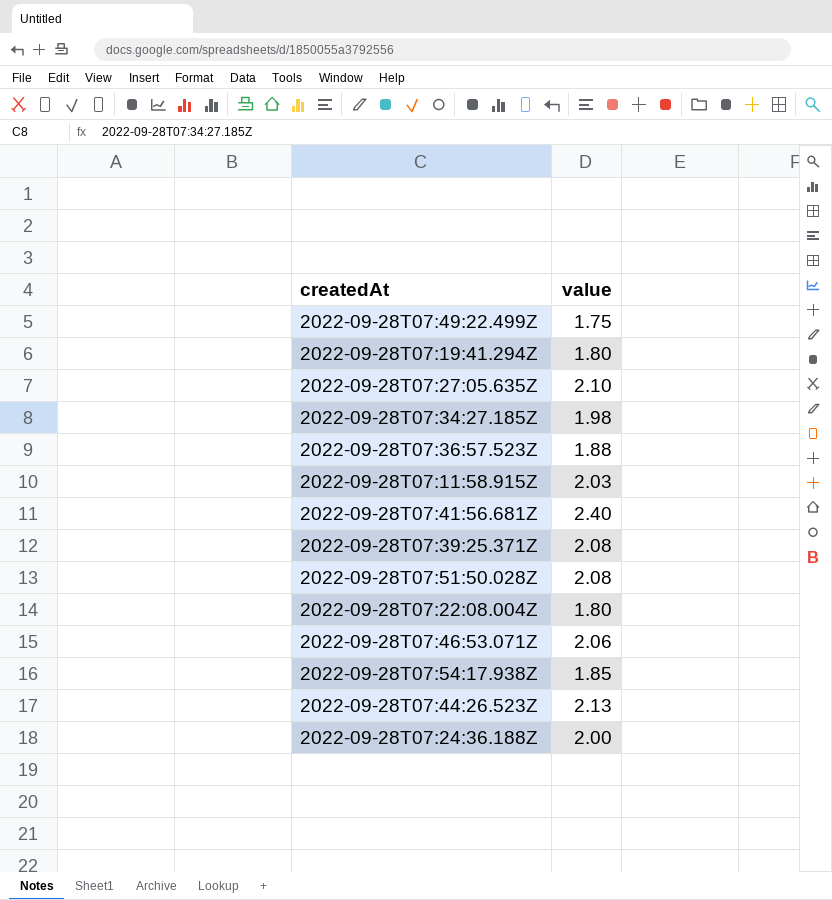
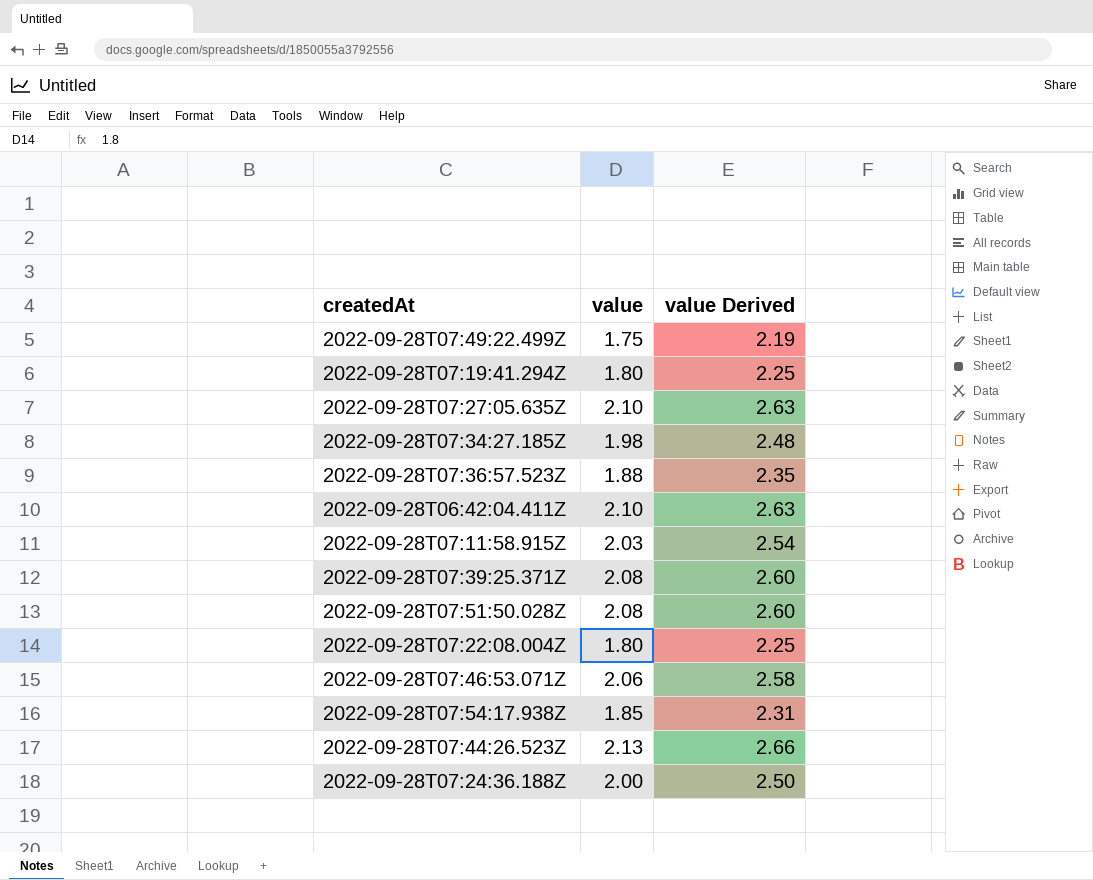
column value Derived | formula: none -> [value] * 1.25
row 2022-09-28T07:41:56.681Z: 2.40 -> none
row 2022-09-28T06:42:04.411Z: none -> 2.10 | 2.63

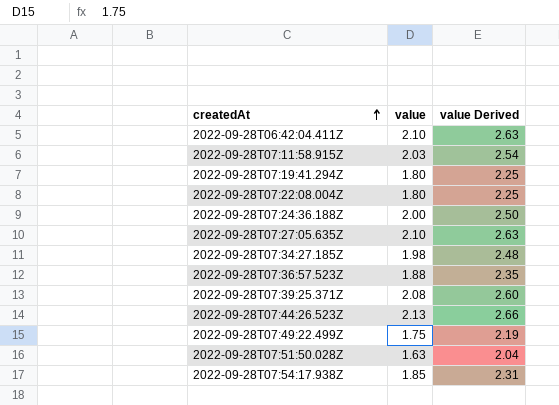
row order: none -> createdAt ascending
row 2022-09-28T07:46:53.071Z: 2.06 | 2.58 -> none
2022-09-28T07:51:50.028Z | value: 2.08 -> 1.63
2022-09-28T07:51:50.028Z | value Derived: 2.60 -> 2.04

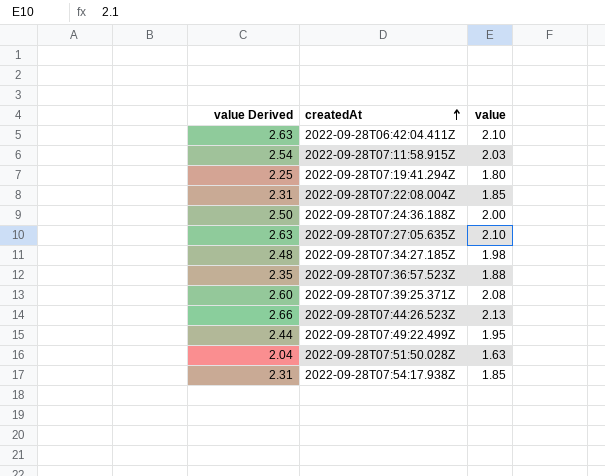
column value Derived | position: 3 -> 1
2022-09-28T07:22:08.004Z | value Derived: 2.25 -> 2.31
2022-09-28T07:22:08.004Z | value: 1.80 -> 1.85
2022-09-28T07:49:22.499Z | value Derived: 2.19 -> 2.44
2022-09-28T07:49:22.499Z | value: 1.75 -> 1.95

